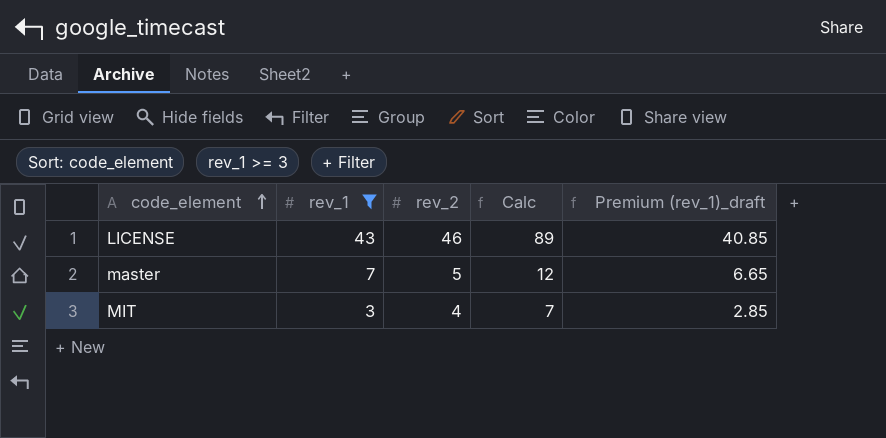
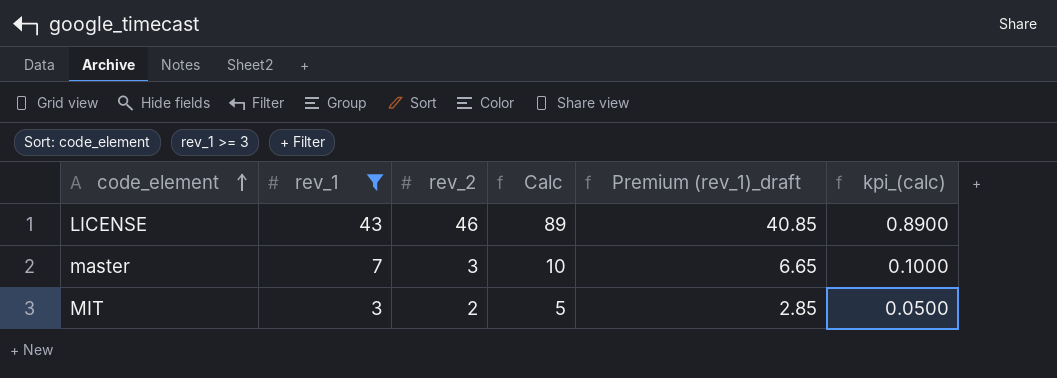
column kpi_(calc) | formula: none -> [Calc] * 0.01
master | rev_2: 5 -> 3
master | Calc: 12 -> 10
MIT | rev_2: 4 -> 2
MIT | Calc: 7 -> 5

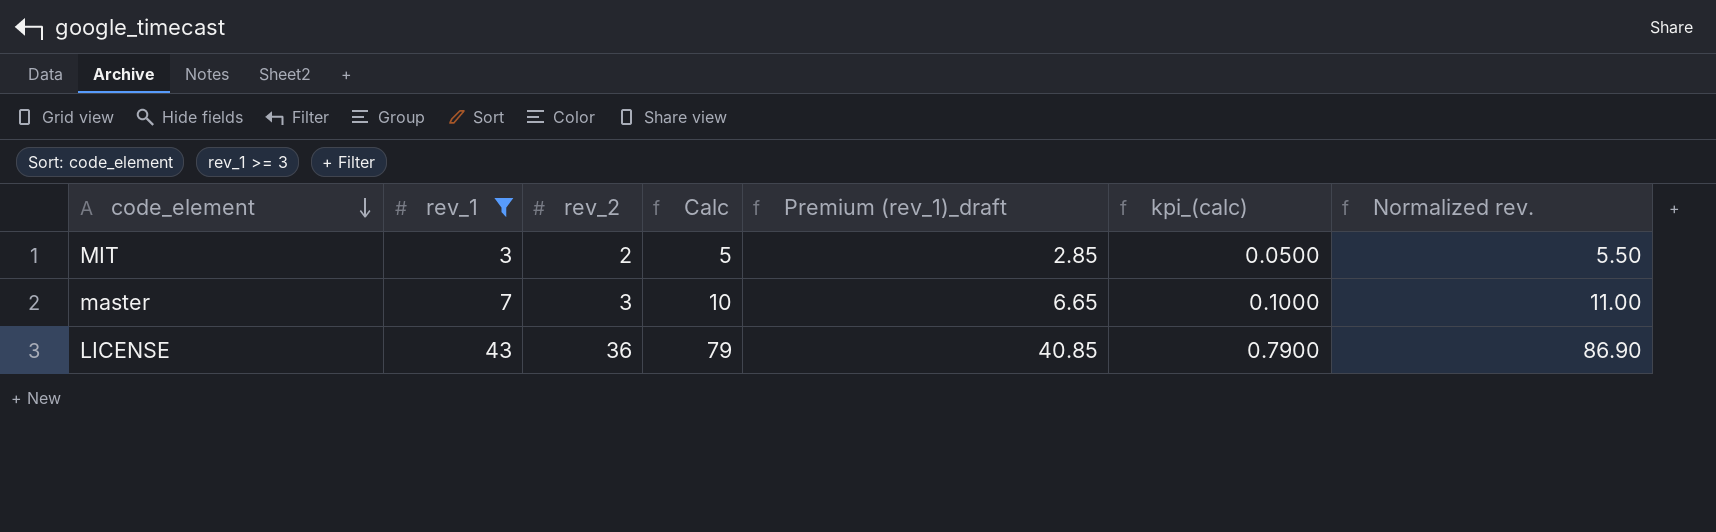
row order: code_element ascending -> code_element descending
column Normalized rev. | formula: none -> [Calc] * 1.1
LICENSE | rev_2: 46 -> 36
LICENSE | Calc: 89 -> 79
LICENSE | kpi_(calc): 0.8900 -> 0.7900

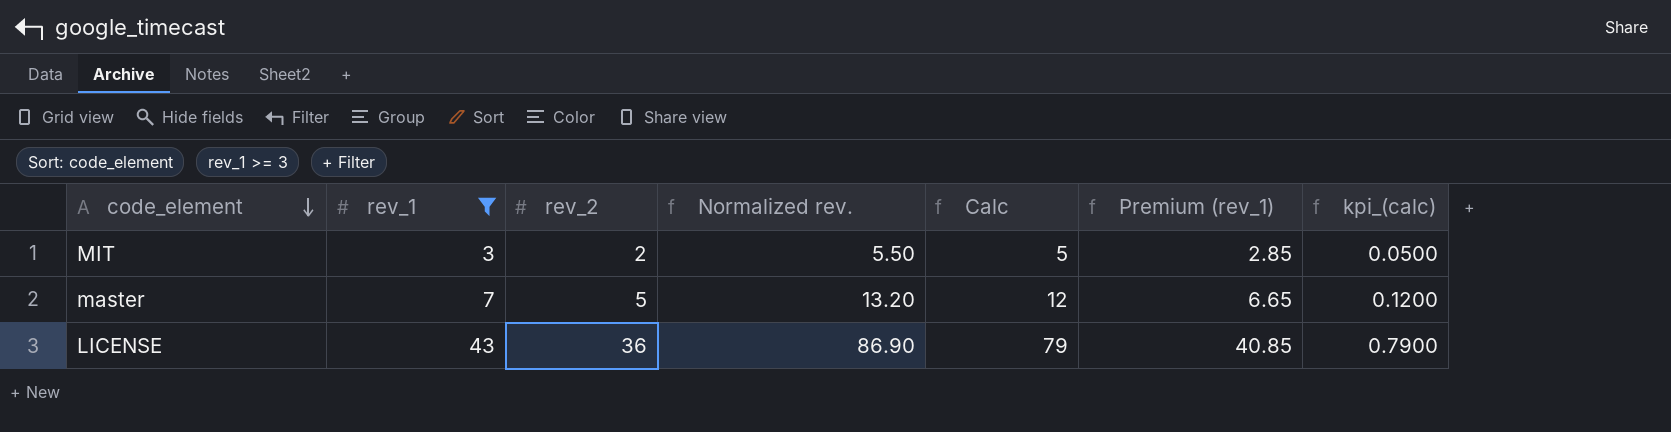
column Normalized rev. | position: 7 -> 4
column name: Premium (rev_1)_draft -> Premium (rev_1)
master | rev_2: 3 -> 5
master | Normalized rev.: 11.00 -> 13.20
master | Calc: 10 -> 12
master | kpi_(calc): 0.1000 -> 0.1200

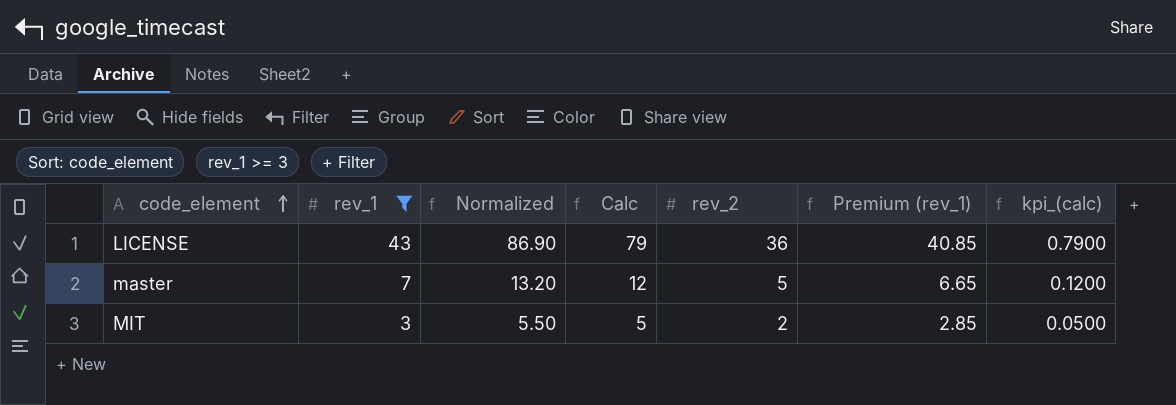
row order: code_element descending -> code_element ascending
column name: Normalized rev. -> Normalized
column rev_2 | position: 3 -> 5

